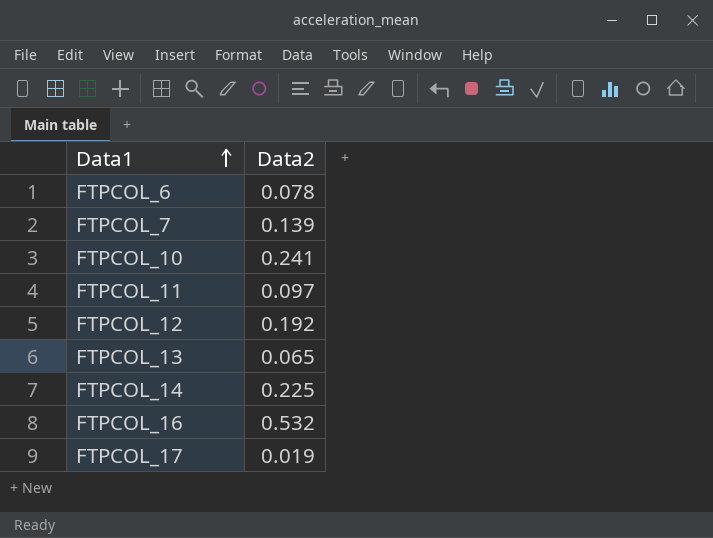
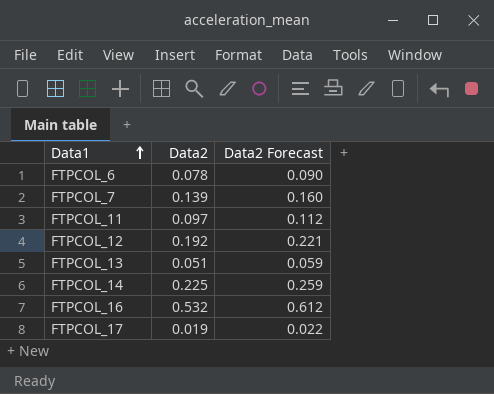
column Data2 Forecast | formula: none -> [Data2] * 1.15
row FTPCOL_10: 0.241 -> none
FTPCOL_13 | Data2: 0.065 -> 0.051

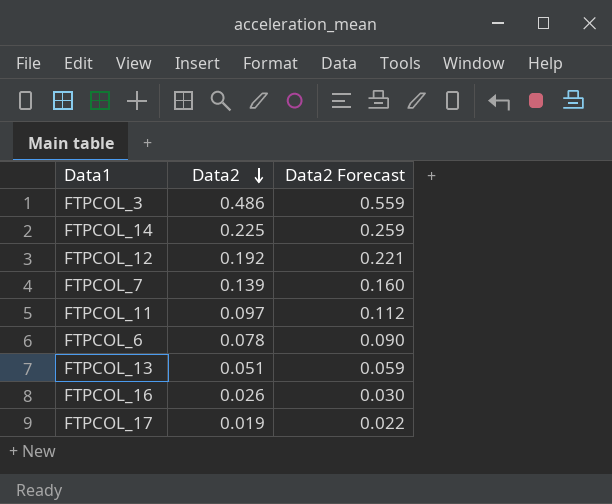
row order: Data1 ascending -> Data2 descending
row FTPCOL_3: none -> 0.486 | 0.559
FTPCOL_16 | Data2: 0.532 -> 0.026
FTPCOL_16 | Data2 Forecast: 0.612 -> 0.030

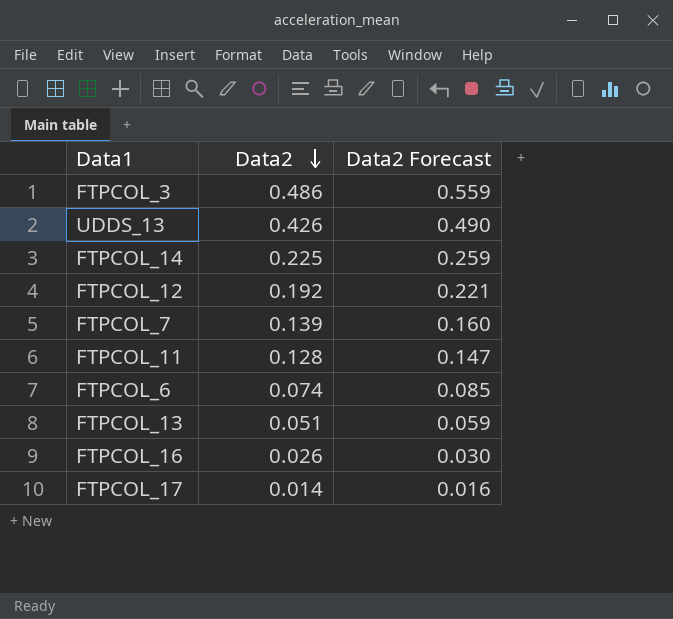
row UDDS_13: none -> 0.426 | 0.490
FTPCOL_11 | Data2: 0.097 -> 0.128
FTPCOL_11 | Data2 Forecast: 0.112 -> 0.147
FTPCOL_6 | Data2: 0.078 -> 0.074
FTPCOL_6 | Data2 Forecast: 0.090 -> 0.085
FTPCOL_17 | Data2: 0.019 -> 0.014
FTPCOL_17 | Data2 Forecast: 0.022 -> 0.016

